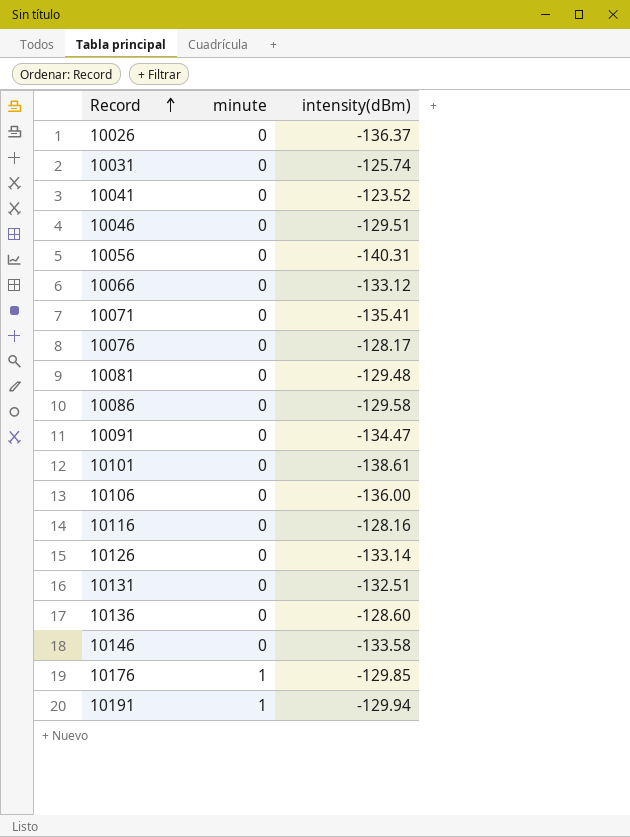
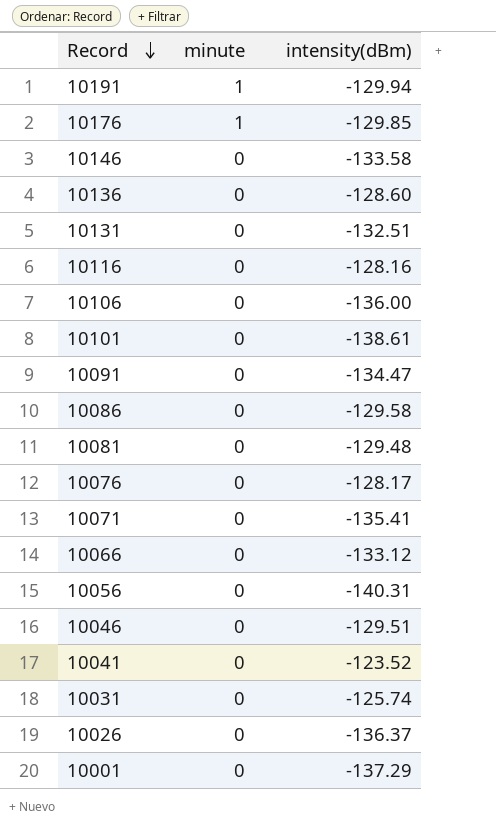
row order: Record ascending -> Record descending
row 10126: 0 | -133.14 -> none
row 10001: none -> 0 | -137.29

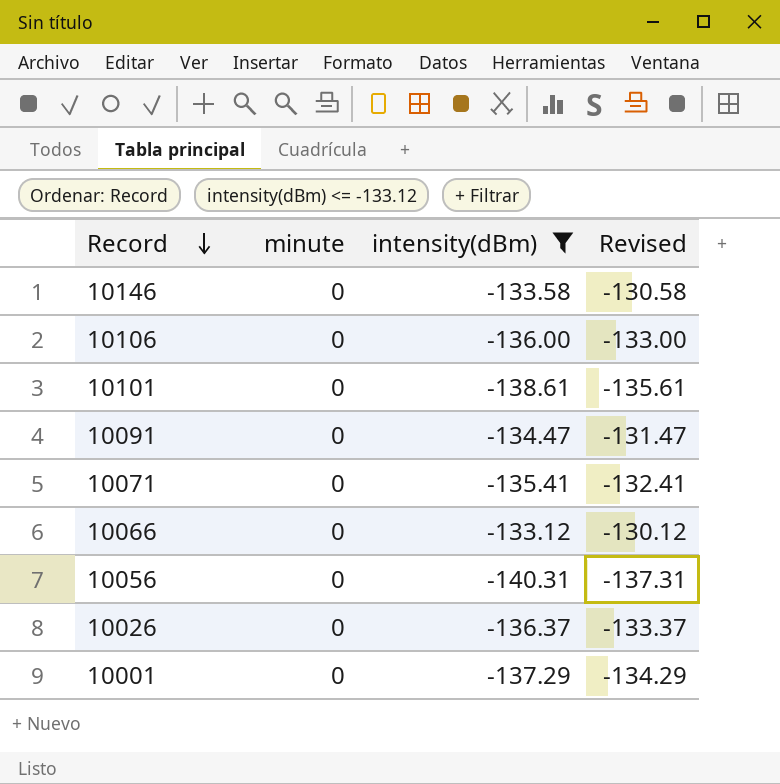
filter: none -> intensity(dBm) <= -133.12
column Revised | formula: none -> [intensity(dBm)] + 3

